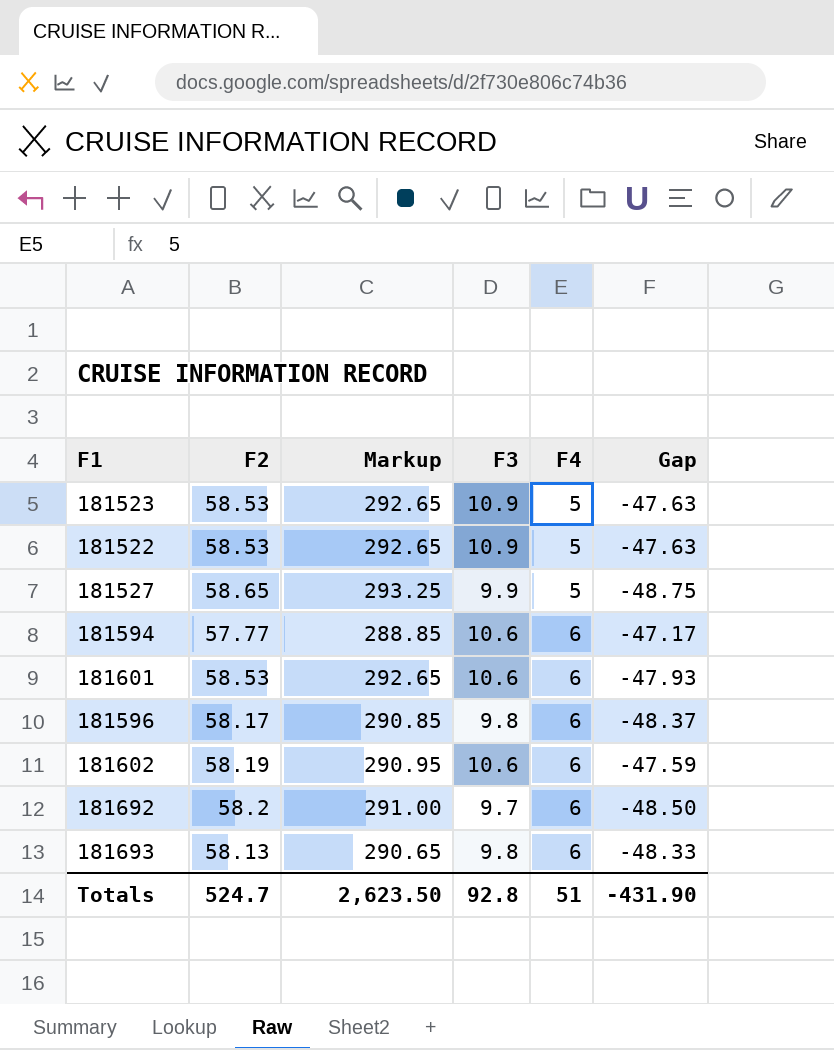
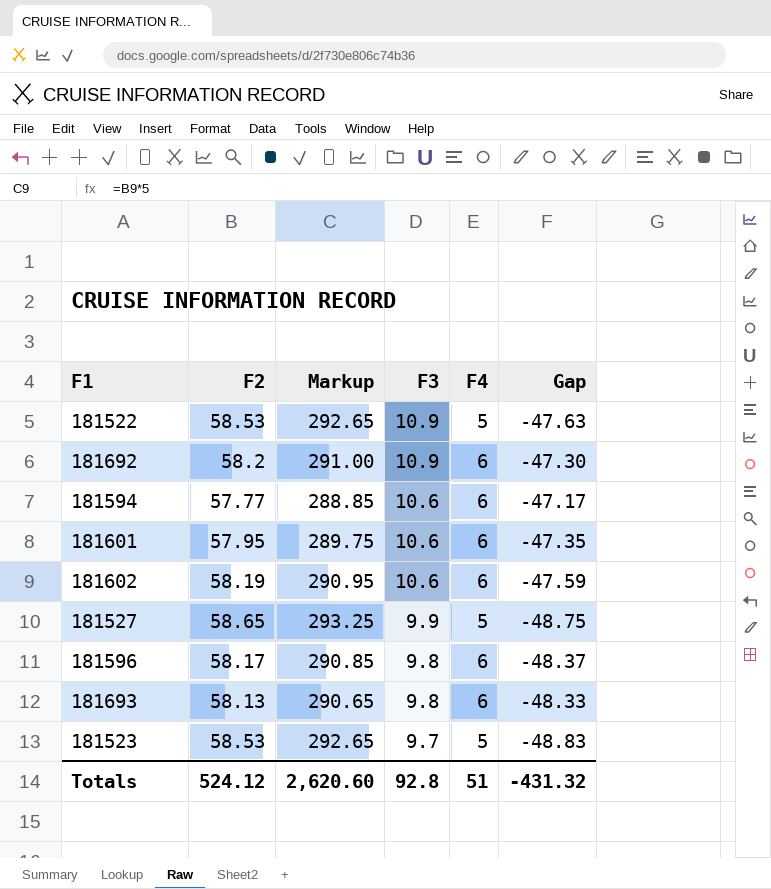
row order: F4 ascending -> F3 descending
181692 | F3: 9.7 -> 10.9
181692 | Gap: -48.50 -> -47.30
181601 | F2: 58.53 -> 57.95
181601 | Markup: 292.65 -> 289.75
181601 | Gap: -47.93 -> -47.35
181523 | F3: 10.9 -> 9.7
181523 | Gap: -47.63 -> -48.83
Totals | F2: 524.7 -> 524.12
Totals | Markup: 2,623.50 -> 2,620.60
Totals | Gap: -431.90 -> -431.32

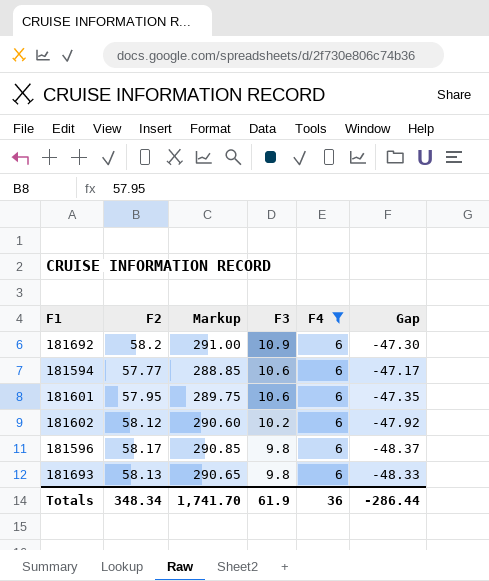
filter: none -> F4 = 6
181602 | F2: 58.19 -> 58.12
181602 | Markup: 290.95 -> 290.60
181602 | F3: 10.6 -> 10.2
181602 | Gap: -47.59 -> -47.92
Totals | F2: 524.12 -> 348.34
Totals | Markup: 2,620.60 -> 1,741.70
Totals | F3: 92.8 -> 61.9
Totals | F4: 51 -> 36
Totals | Gap: -431.32 -> -286.44

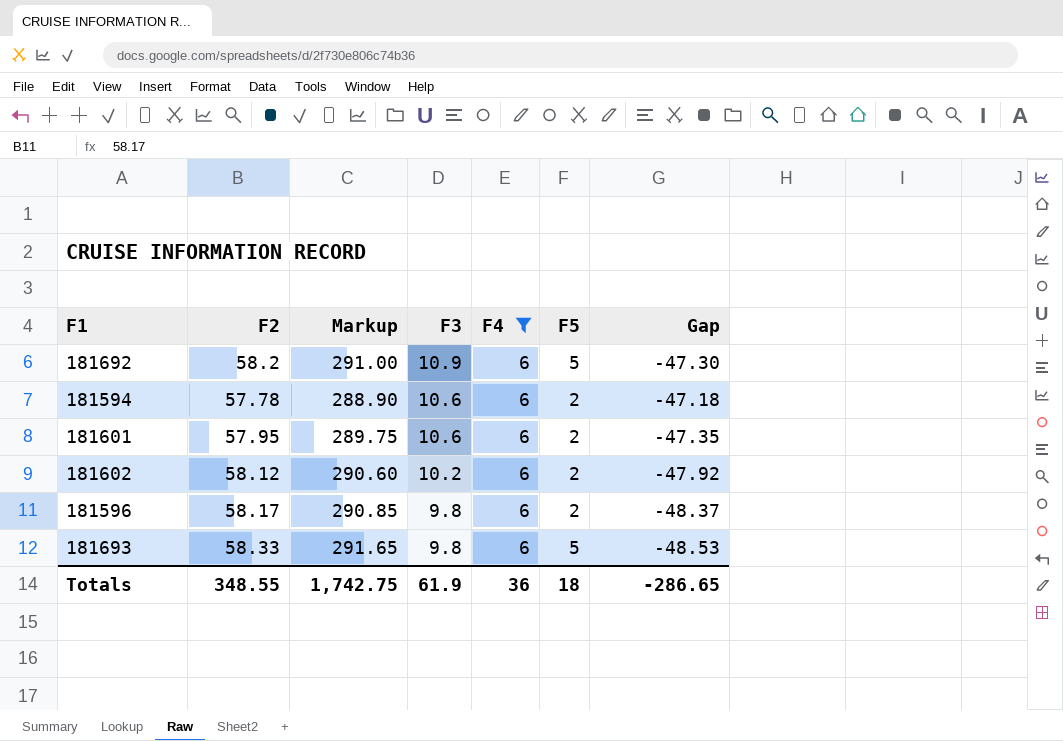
column F5 | position: none -> 6
181594 | F2: 57.77 -> 57.78
181594 | Markup: 288.85 -> 288.90
181594 | Gap: -47.17 -> -47.18
181693 | F2: 58.13 -> 58.33
181693 | Markup: 290.65 -> 291.65
181693 | Gap: -48.33 -> -48.53
Totals | F2: 348.34 -> 348.55
Totals | Markup: 1,741.70 -> 1,742.75
Totals | Gap: -286.44 -> -286.65

